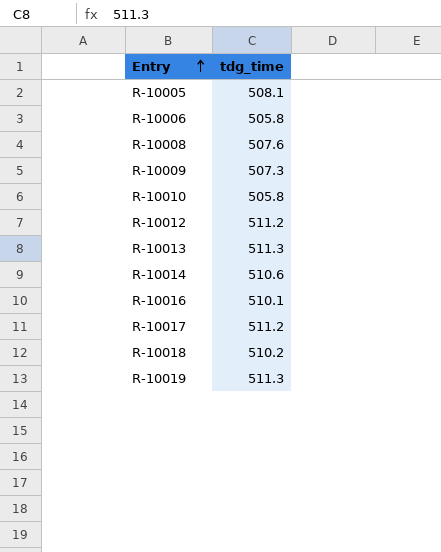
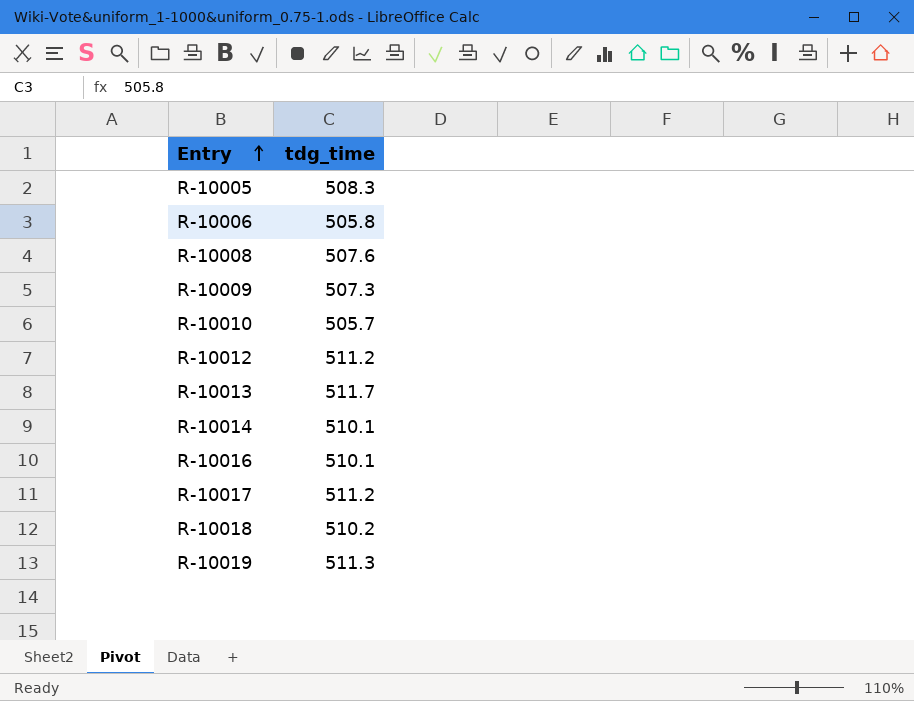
R-10005 | tdg_time: 508.1 -> 508.3
R-10010 | tdg_time: 505.8 -> 505.7
R-10013 | tdg_time: 511.3 -> 511.7
R-10014 | tdg_time: 510.6 -> 510.1

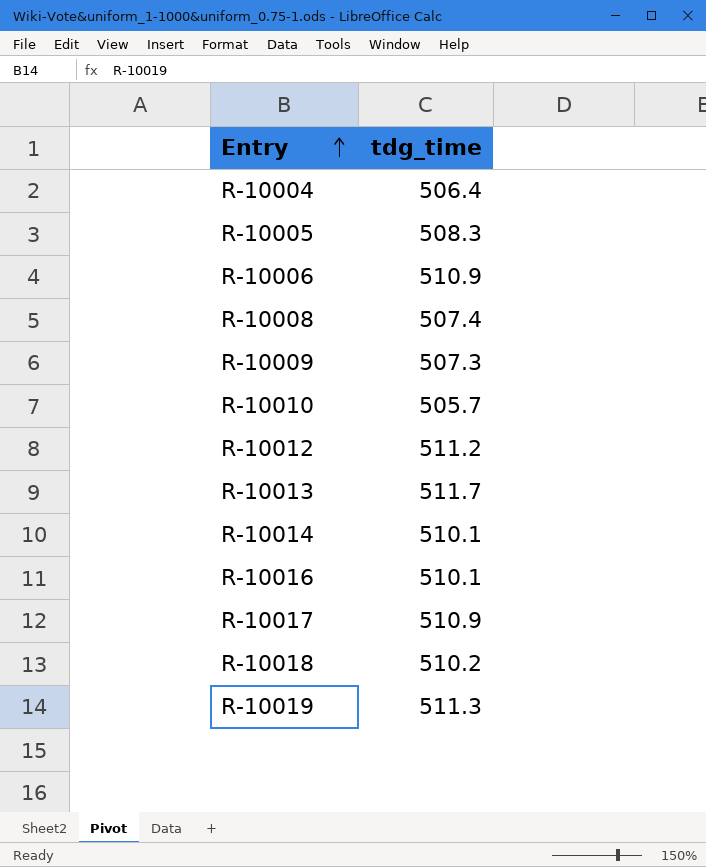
row R-10004: none -> 506.4
R-10006 | tdg_time: 505.8 -> 510.9
R-10008 | tdg_time: 507.6 -> 507.4
R-10017 | tdg_time: 511.2 -> 510.9

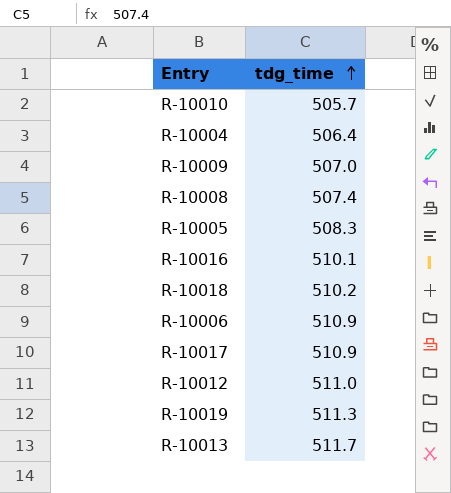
row order: Entry ascending -> tdg_time ascending
row R-10014: 510.1 -> none
R-10009 | tdg_time: 507.3 -> 507.0
R-10012 | tdg_time: 511.2 -> 511.0

